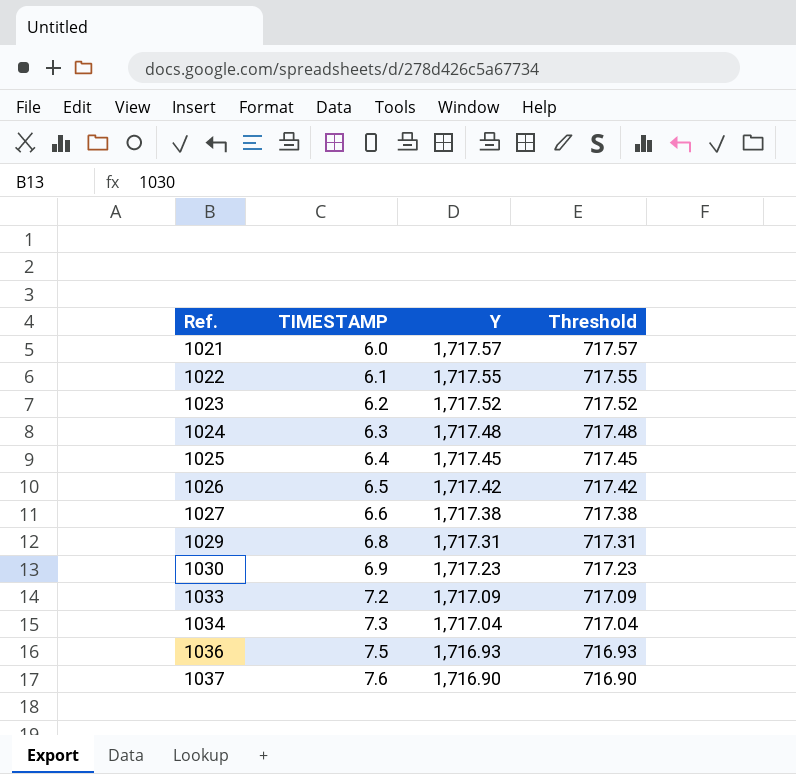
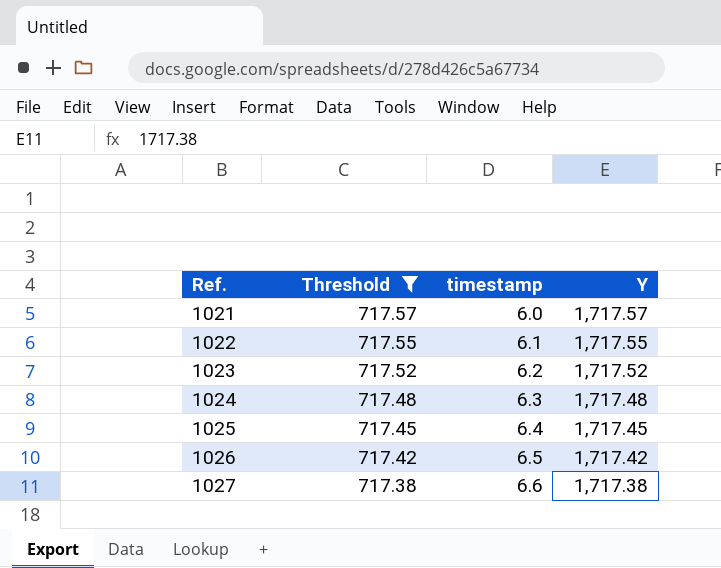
filter: none -> Threshold >= 717.38
column Threshold | position: 4 -> 2
column name: TIMESTAMP -> timestamp

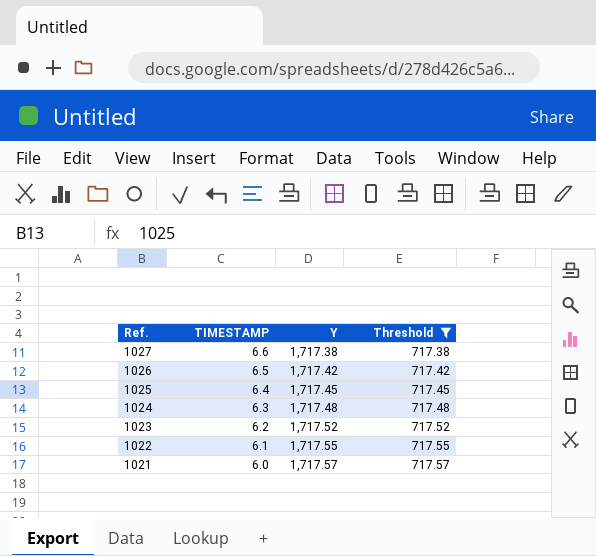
row order: Ref. ascending -> Ref. descending
column name: timestamp -> TIMESTAMP
column Threshold | position: 2 -> 4

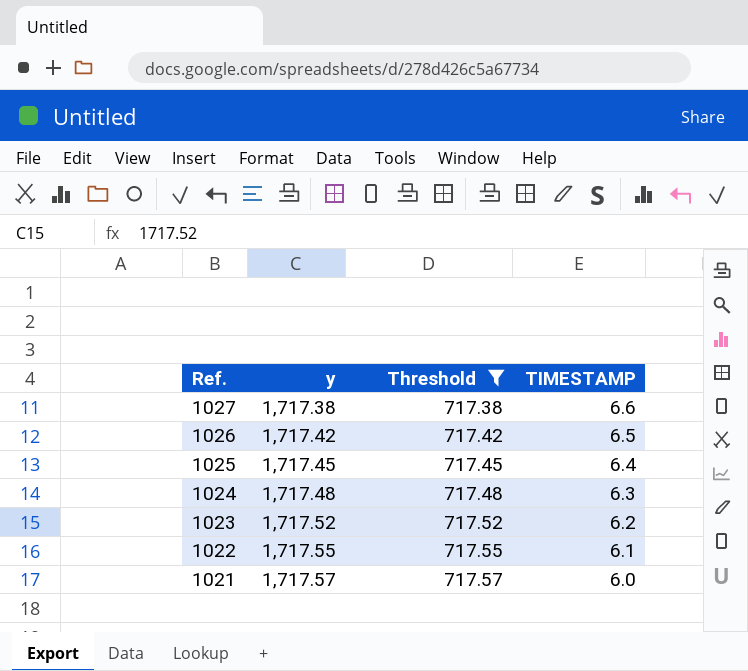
column name: Y -> y
column TIMESTAMP | position: 2 -> 4

